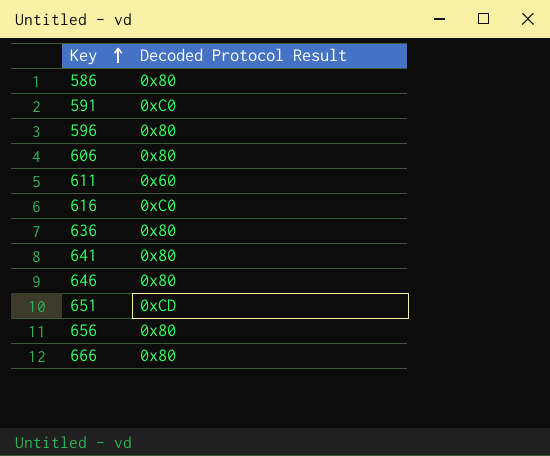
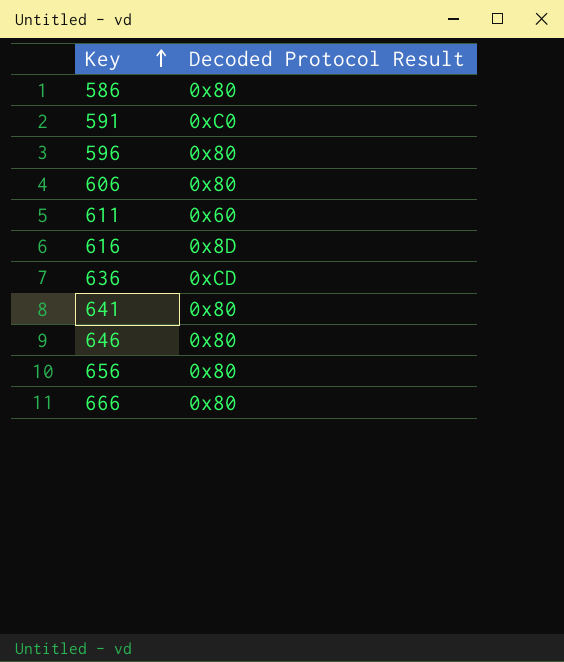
row 651: 0xCD -> none
616 | Decoded Protocol Result: 0xC0 -> 0x8D
636 | Decoded Protocol Result: 0x80 -> 0xCD

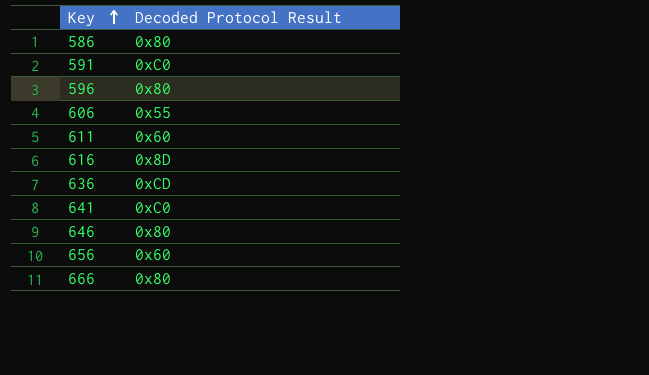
606 | Decoded Protocol Result: 0x80 -> 0x55
641 | Decoded Protocol Result: 0x80 -> 0xC0
656 | Decoded Protocol Result: 0x80 -> 0x60

